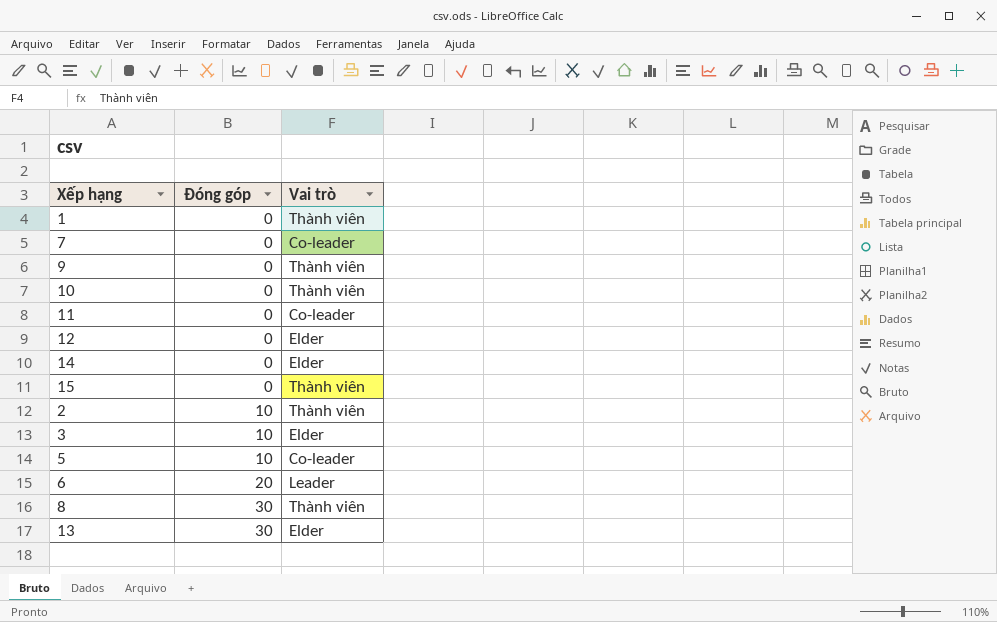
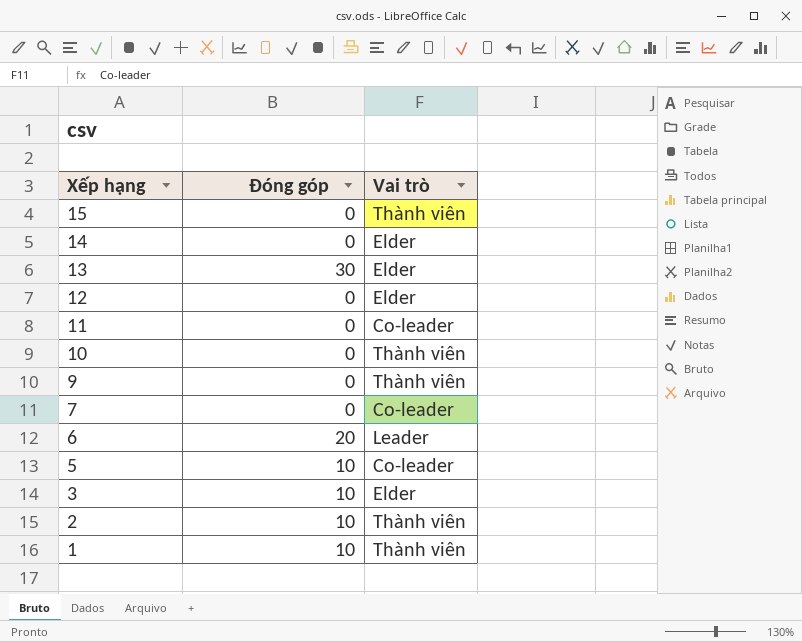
row order: Đóng góp ascending -> Xếp hạng descending
row 8: 30 | Thành viên -> none
1 | Đóng góp: 0 -> 10

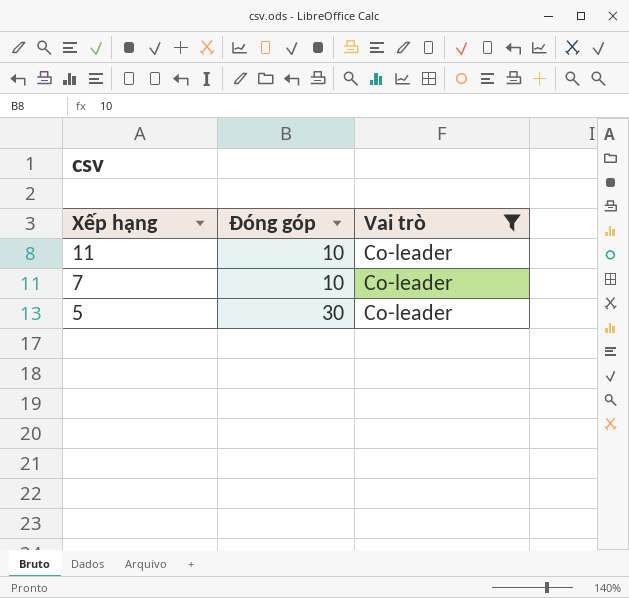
filter: none -> Vai trò = Co-leader
11 | Đóng góp: 0 -> 10
7 | Đóng góp: 0 -> 10
5 | Đóng góp: 10 -> 30

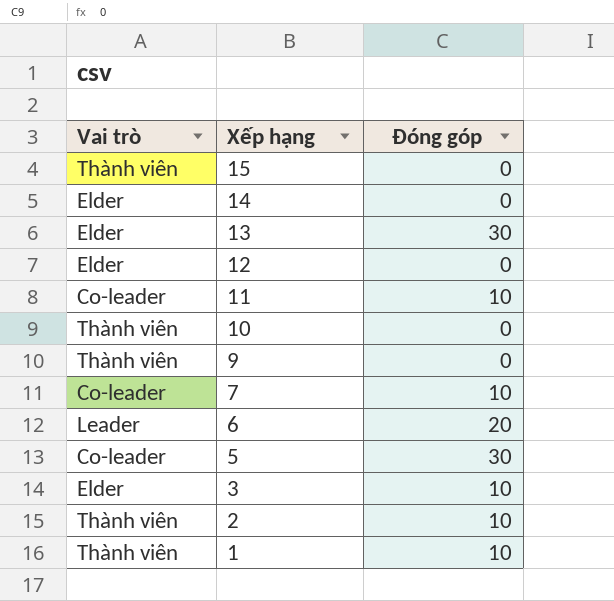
filter: Vai trò = Co-leader -> none
column Vai trò | position: 3 -> 1

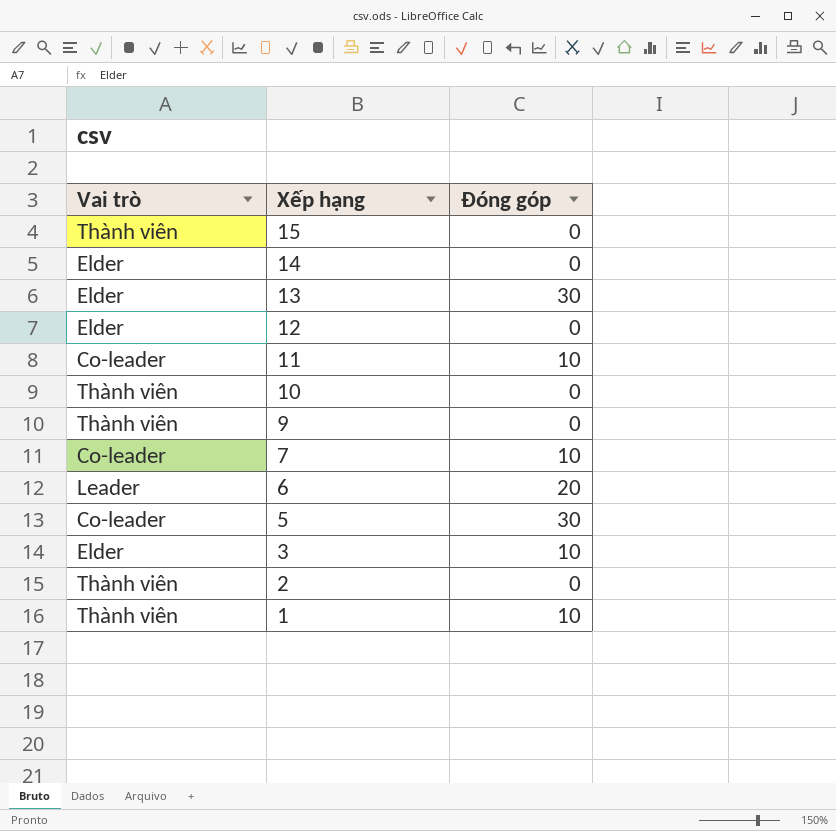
2 | Đóng góp: 10 -> 0

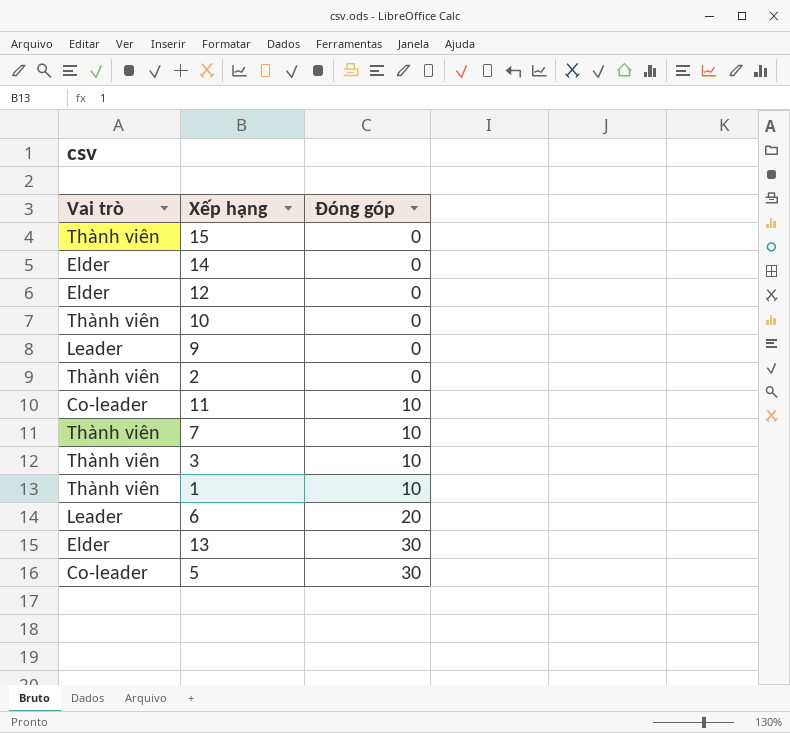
row order: Xếp hạng descending -> Đóng góp ascending
9 | Vai trò: Thành viên -> Leader
7 | Vai trò: Co-leader -> Thành viên
3 | Vai trò: Elder -> Thành viên

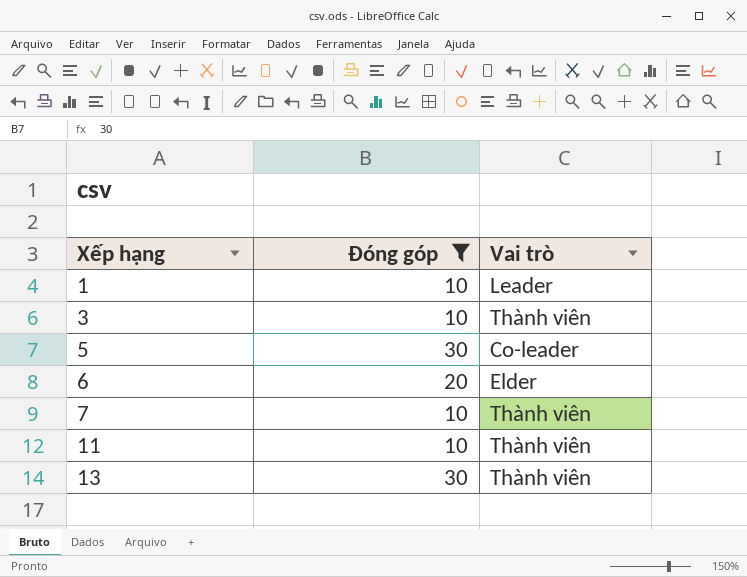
filter: none -> Đóng góp != 0
row order: Đóng góp ascending -> Xếp hạng ascending
column Vai trò | position: 1 -> 3
1 | Vai trò: Thành viên -> Leader
6 | Vai trò: Leader -> Elder
11 | Vai trò: Co-leader -> Thành viên
13 | Vai trò: Elder -> Thành viên

